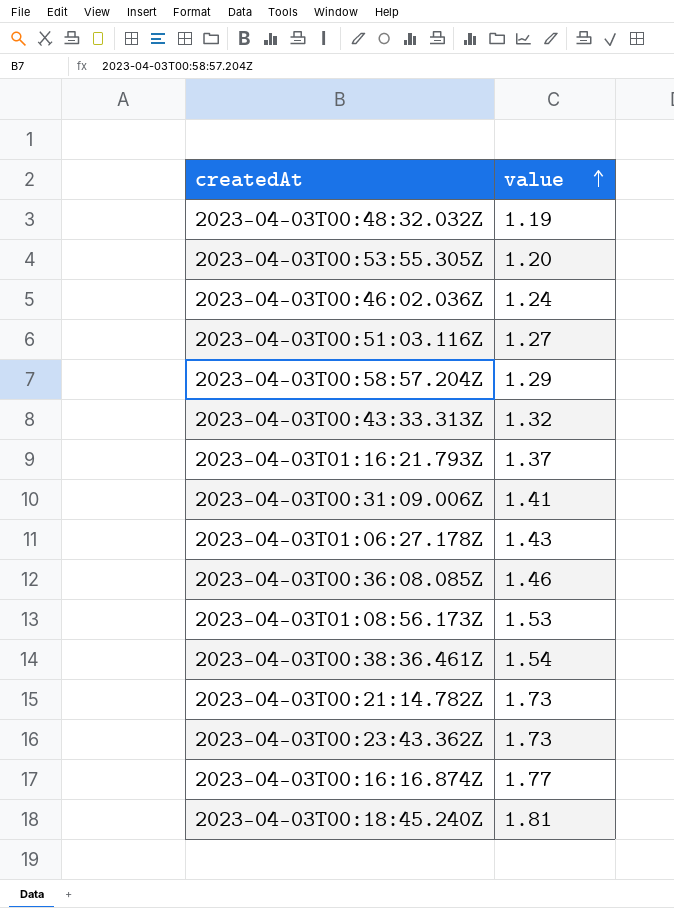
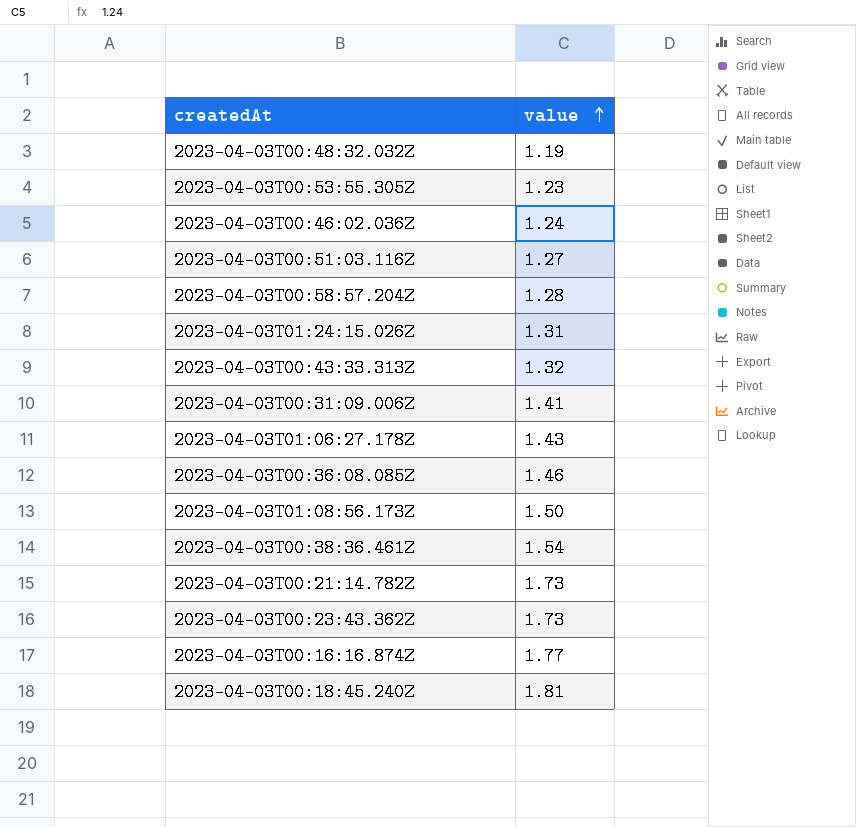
row 2023-04-03T01:16:21.793Z: 1.37 -> none
2023-04-03T00:53:55.305Z | value: 1.20 -> 1.23
2023-04-03T00:58:57.204Z | value: 1.29 -> 1.28
row 2023-04-03T01:24:15.026Z: none -> 1.31
2023-04-03T01:08:56.173Z | value: 1.53 -> 1.50

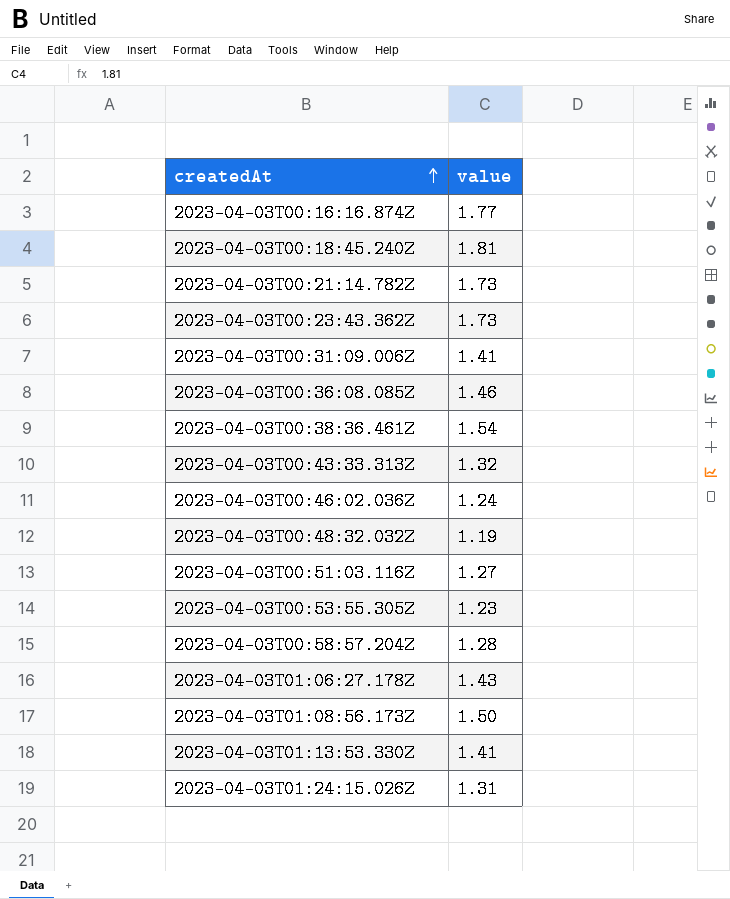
row order: value ascending -> createdAt ascending
row 2023-04-03T01:13:53.330Z: none -> 1.41

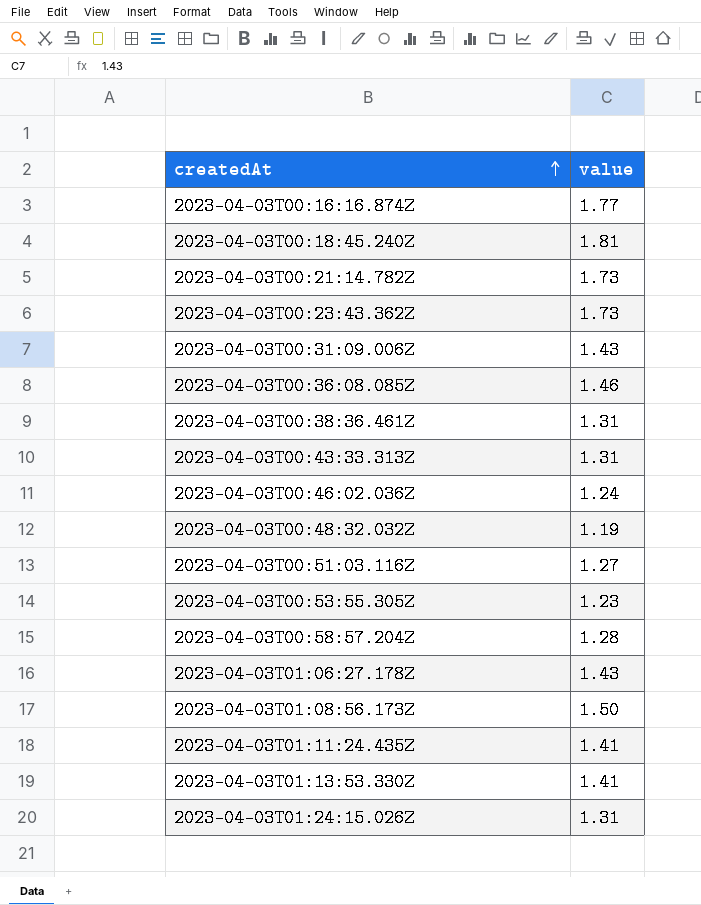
2023-04-03T00:31:09.006Z | value: 1.41 -> 1.43
2023-04-03T00:38:36.461Z | value: 1.54 -> 1.31
2023-04-03T00:43:33.313Z | value: 1.32 -> 1.31
row 2023-04-03T01:11:24.435Z: none -> 1.41

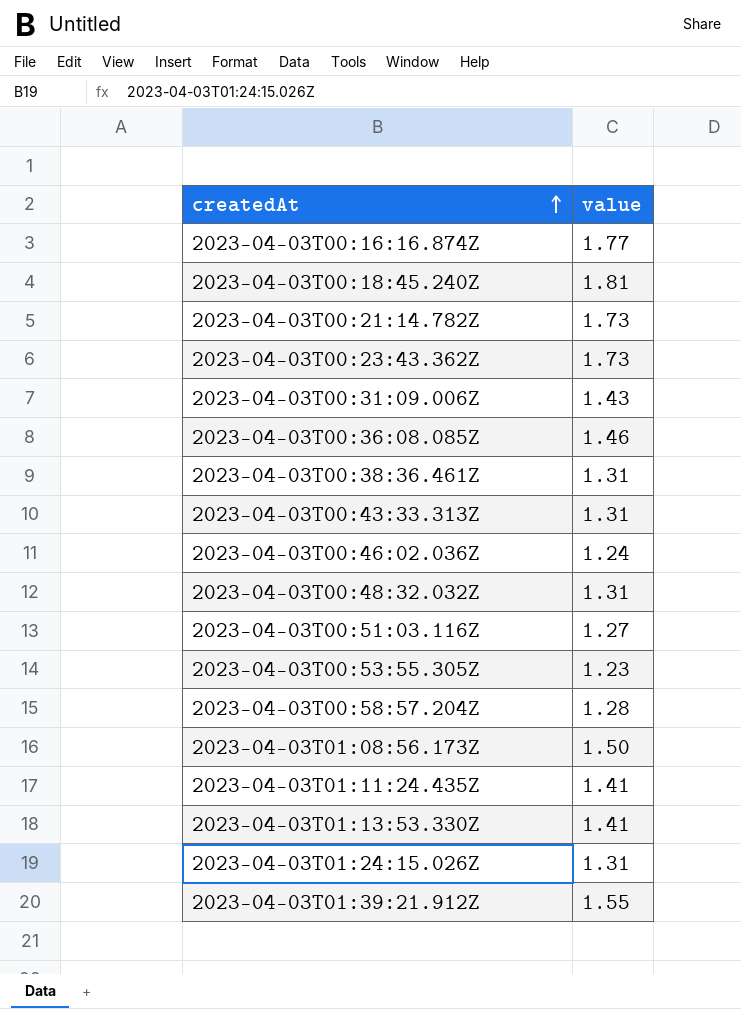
row 2023-04-03T01:06:27.178Z: 1.43 -> none
2023-04-03T00:48:32.032Z | value: 1.19 -> 1.31
row 2023-04-03T01:39:21.912Z: none -> 1.55

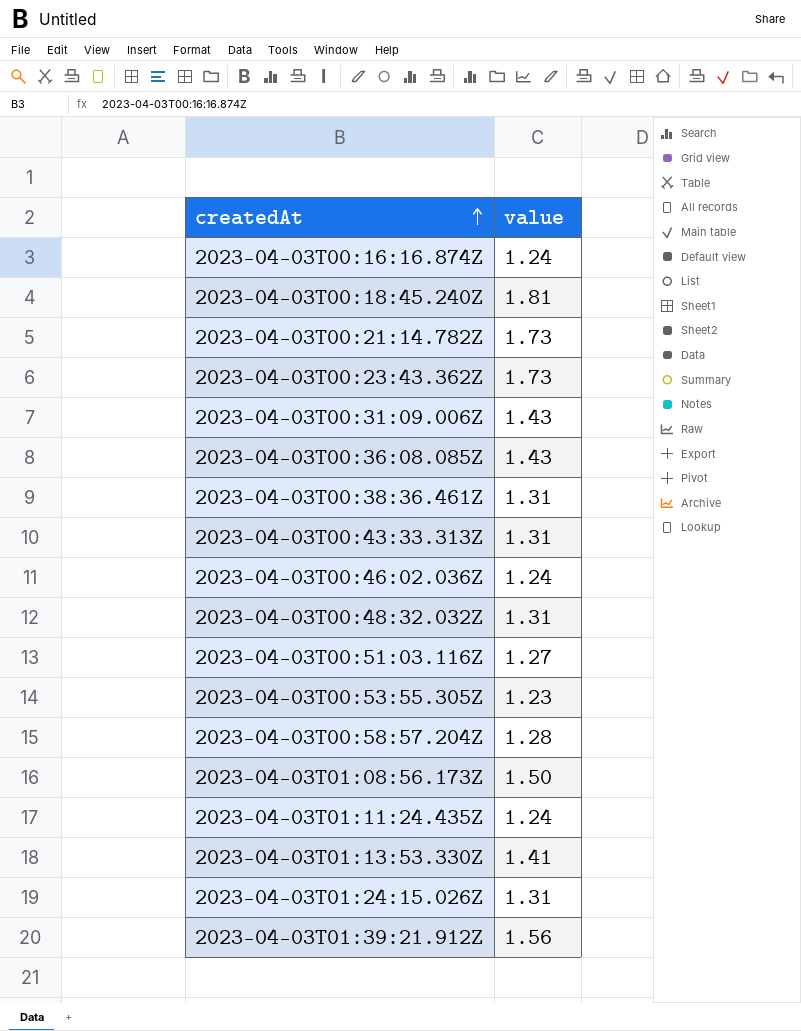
2023-04-03T00:16:16.874Z | value: 1.77 -> 1.24
2023-04-03T00:36:08.085Z | value: 1.46 -> 1.43
2023-04-03T01:11:24.435Z | value: 1.41 -> 1.24
2023-04-03T01:39:21.912Z | value: 1.55 -> 1.56

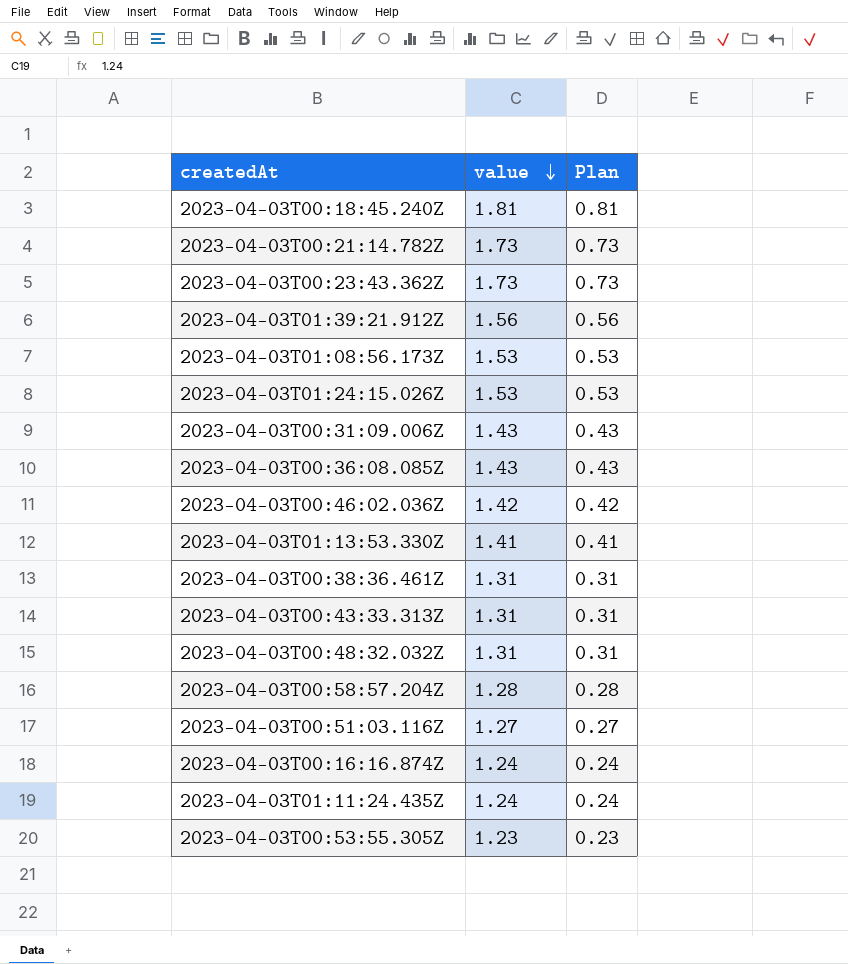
row order: createdAt ascending -> value descending
column Plan | formula: none -> [value] - 1
2023-04-03T01:08:56.173Z | value: 1.50 -> 1.53
2023-04-03T01:24:15.026Z | value: 1.31 -> 1.53
2023-04-03T00:46:02.036Z | value: 1.24 -> 1.42

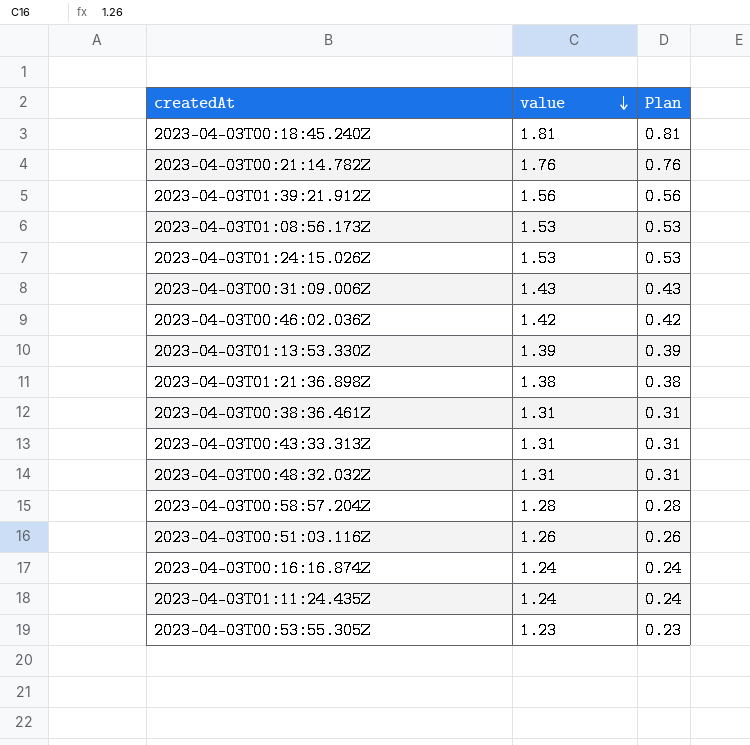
row 2023-04-03T00:23:43.362Z: 1.73 | 0.73 -> none
row 2023-04-03T00:36:08.085Z: 1.43 | 0.43 -> none
2023-04-03T00:21:14.782Z | value: 1.73 -> 1.76
2023-04-03T00:21:14.782Z | Plan: 0.73 -> 0.76
2023-04-03T01:13:53.330Z | value: 1.41 -> 1.39
2023-04-03T01:13:53.330Z | Plan: 0.41 -> 0.39
row 2023-04-03T01:21:36.898Z: none -> 1.38 | 0.38
2023-04-03T00:51:03.116Z | value: 1.27 -> 1.26
2023-04-03T00:51:03.116Z | Plan: 0.27 -> 0.26

